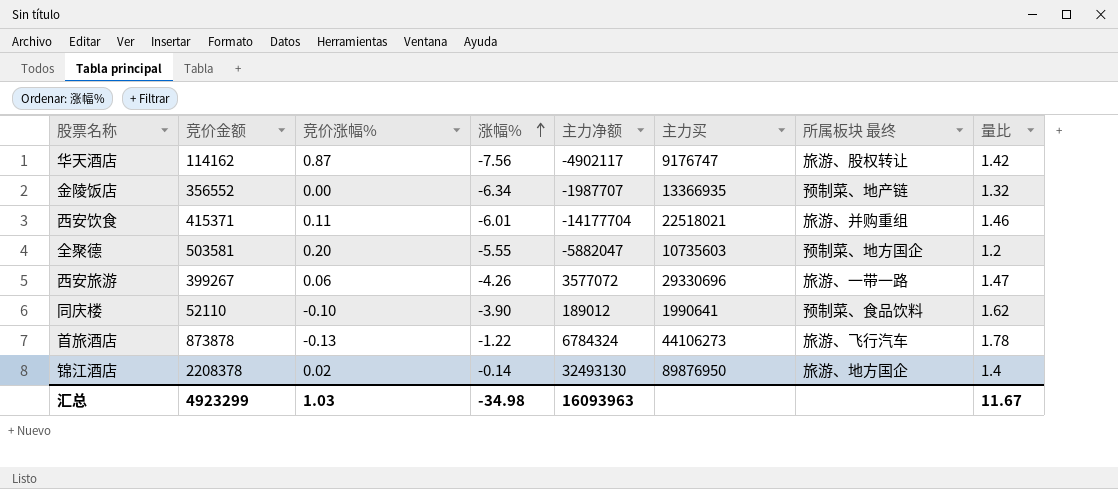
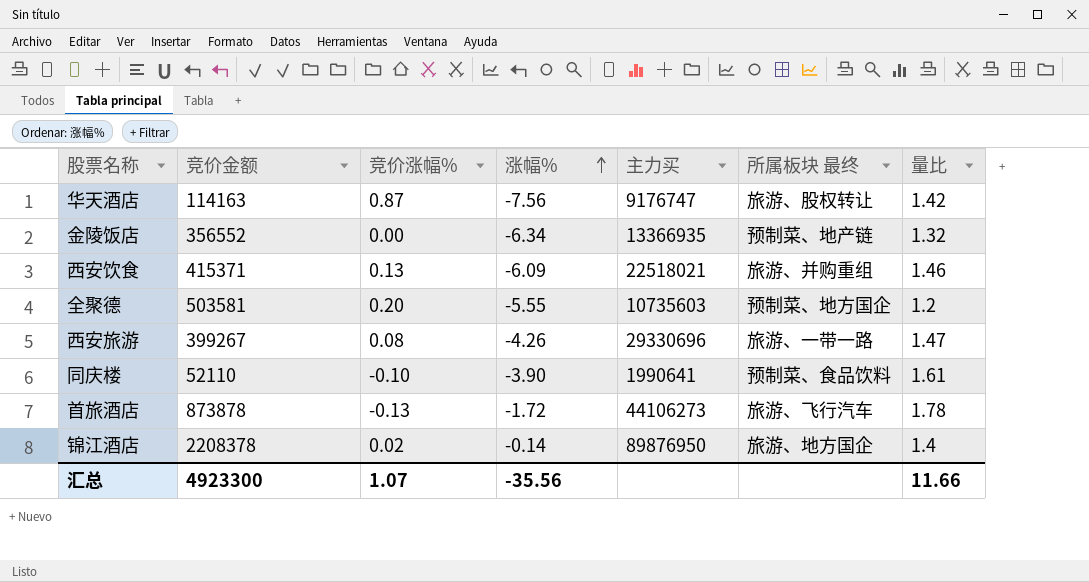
column 主力净额 | position: 5 -> none
华天酒店 | 竞价金额: 114162 -> 114163
西安饮食 | 竞价涨幅%: 0.11 -> 0.13
西安饮食 | 涨幅%: -6.01 -> -6.09
西安旅游 | 竞价涨幅%: 0.06 -> 0.08
同庆楼 | 量比: 1.62 -> 1.61
首旅酒店 | 涨幅%: -1.22 -> -1.72
汇总 | 竞价金额: 4923299 -> 4923300
汇总 | 竞价涨幅%: 1.03 -> 1.07
汇总 | 涨幅%: -34.98 -> -35.56
汇总 | 量比: 11.67 -> 11.66

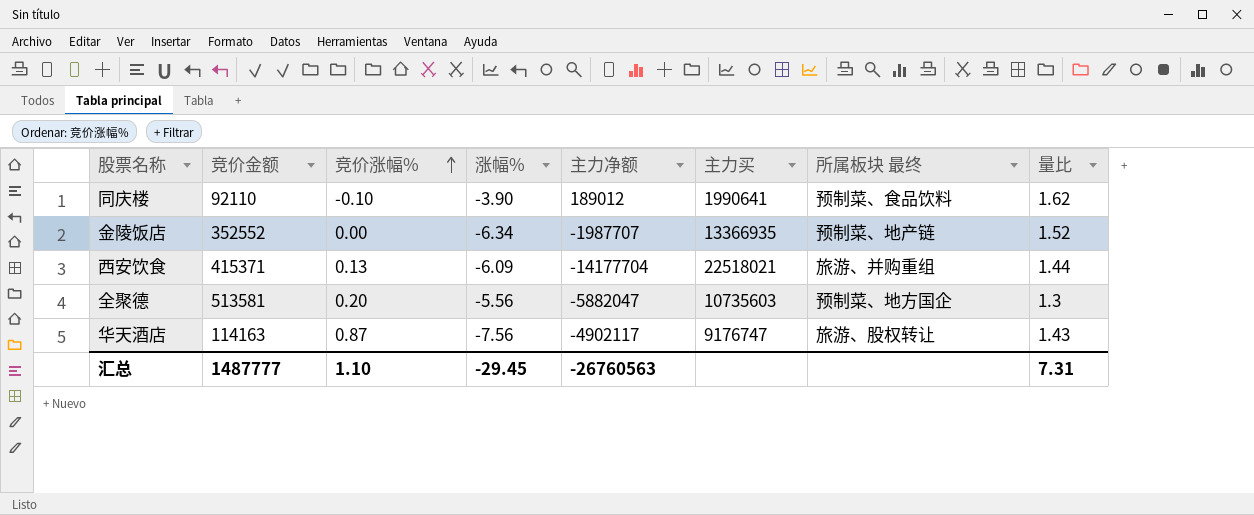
row order: 涨幅% ascending -> 竞价涨幅% ascending
column 主力净额 | position: none -> 5
row 西安旅游: 399267 | 0.08 | -4.26 | 29330696 | 旅游、一带一路 | 1.47 -> none
row 首旅酒店: 873878 | -0.13 | -1.72 | 44106273 | 旅游、飞行汽车 | 1.78 -> none
row 锦江酒店: 2208378 | 0.02 | -0.14 | 89876950 | 旅游、地方国企 | 1.4 -> none
同庆楼 | 竞价金额: 52110 -> 92110
同庆楼 | 量比: 1.61 -> 1.62
金陵饭店 | 竞价金额: 356552 -> 352552
金陵饭店 | 量比: 1.32 -> 1.52
西安饮食 | 量比: 1.46 -> 1.44
全聚德 | 竞价金额: 503581 -> 513581
全聚德 | 涨幅%: -5.55 -> -5.56
全聚德 | 量比: 1.2 -> 1.3
华天酒店 | 量比: 1.42 -> 1.43
汇总 | 竞价金额: 4923300 -> 1487777
汇总 | 竞价涨幅%: 1.07 -> 1.10
汇总 | 涨幅%: -35.56 -> -29.45
汇总 | 量比: 11.66 -> 7.31

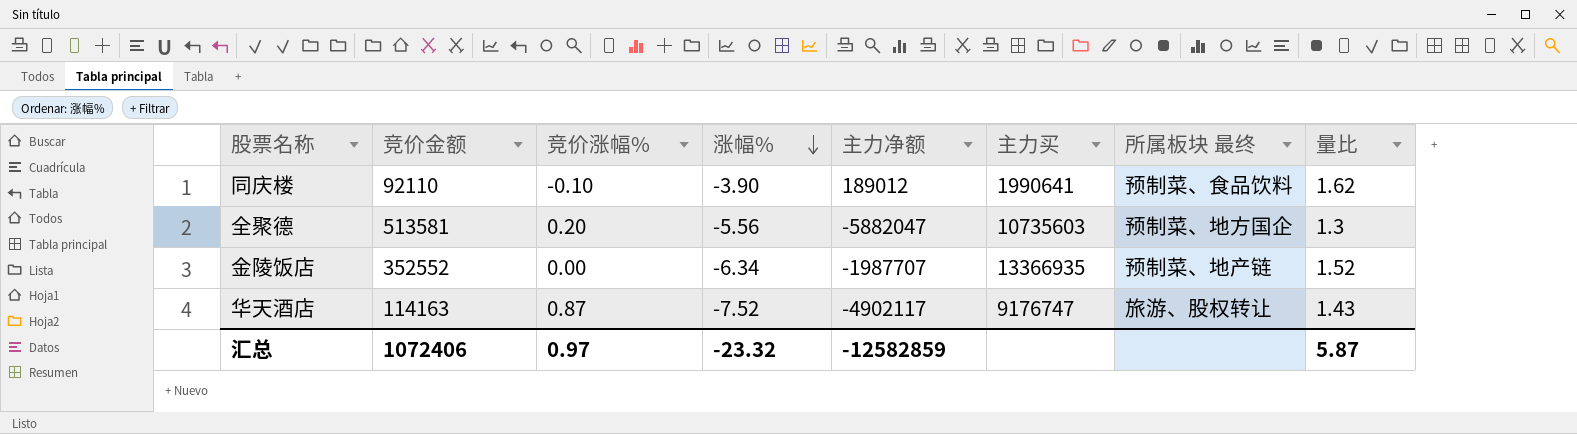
row order: 竞价涨幅% ascending -> 涨幅% descending
row 西安饮食: 415371 | 0.13 | -6.09 | -14177704 | 22518021 | 旅游、并购重组 | 1.44 -> none
华天酒店 | 涨幅%: -7.56 -> -7.52
汇总 | 竞价金额: 1487777 -> 1072406
汇总 | 竞价涨幅%: 1.10 -> 0.97
汇总 | 涨幅%: -29.45 -> -23.32
汇总 | 主力净额: -26760563 -> -12582859
汇总 | 量比: 7.31 -> 5.87

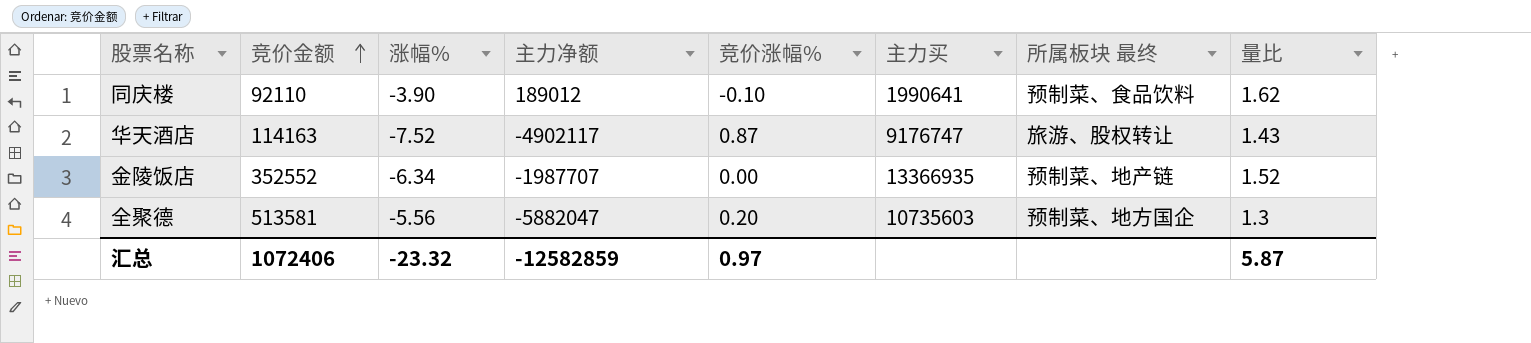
row order: 涨幅% descending -> 竞价金额 ascending
column 竞价涨幅% | position: 3 -> 5

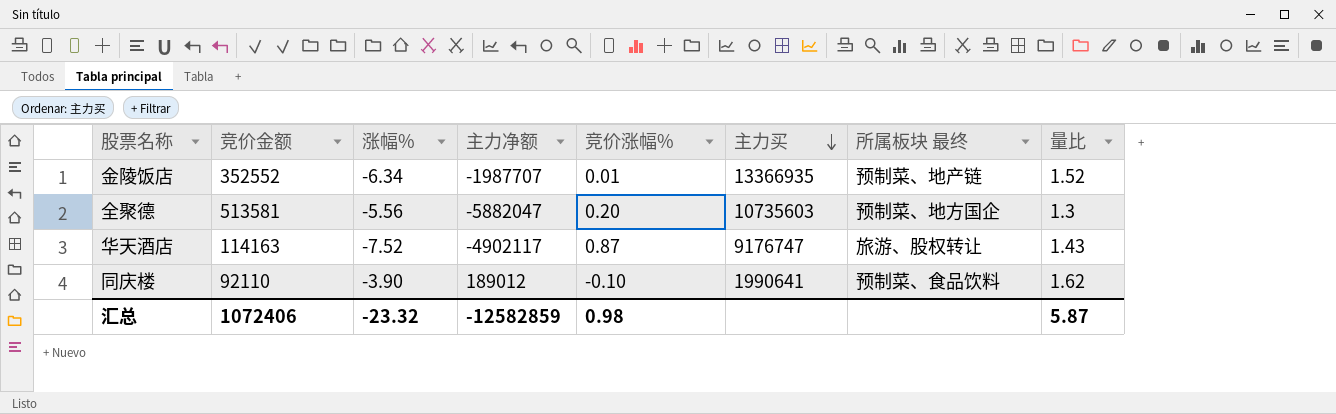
row order: 竞价金额 ascending -> 主力买 descending
金陵饭店 | 竞价涨幅%: 0.00 -> 0.01
汇总 | 竞价涨幅%: 0.97 -> 0.98

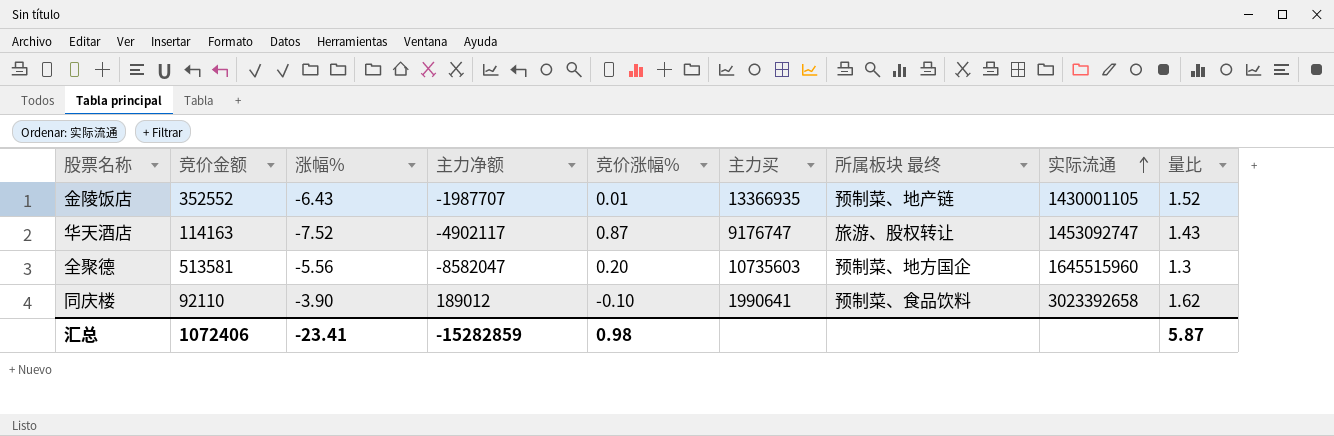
row order: 主力买 descending -> 实际流通 ascending
column 实际流通 | position: none -> 8
金陵饭店 | 涨幅%: -6.34 -> -6.43
全聚德 | 主力净额: -5882047 -> -8582047
汇总 | 涨幅%: -23.32 -> -23.41
汇总 | 主力净额: -12582859 -> -15282859

